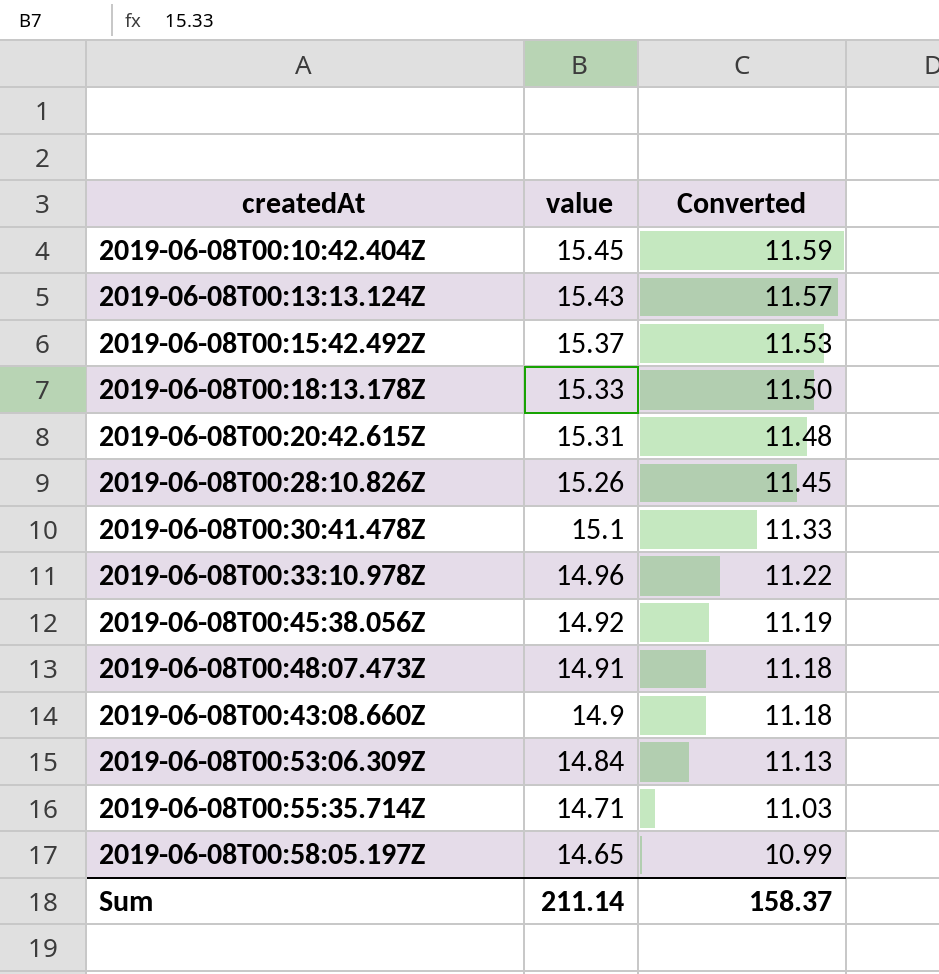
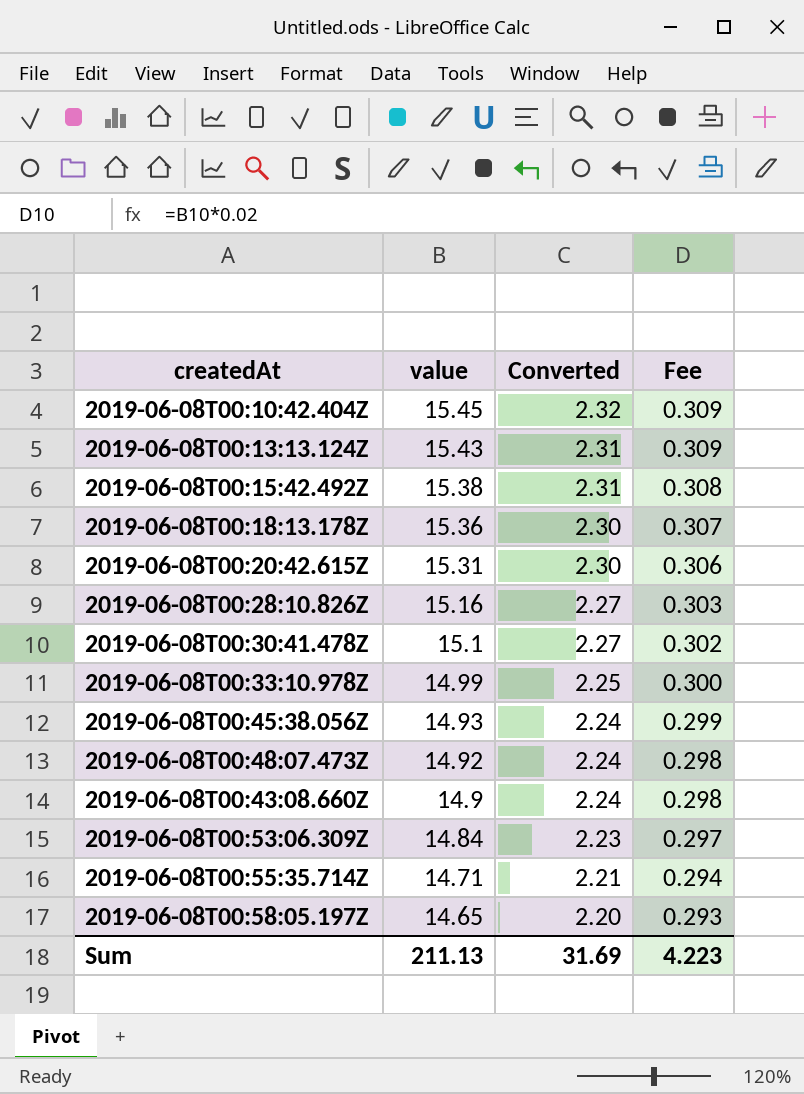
column Converted | formula: [value] * 0.75 -> [value] * 0.15
column Fee | formula: none -> [value] * 0.02
2019-06-08T00:15:42.492Z | value: 15.37 -> 15.38
2019-06-08T00:18:13.178Z | value: 15.33 -> 15.36
2019-06-08T00:28:10.826Z | value: 15.26 -> 15.16
2019-06-08T00:33:10.978Z | value: 14.96 -> 14.99
2019-06-08T00:45:38.056Z | value: 14.92 -> 14.93
2019-06-08T00:48:07.473Z | value: 14.91 -> 14.92
Sum | value: 211.14 -> 211.13
Sum | Converted: 158.37 -> 31.69

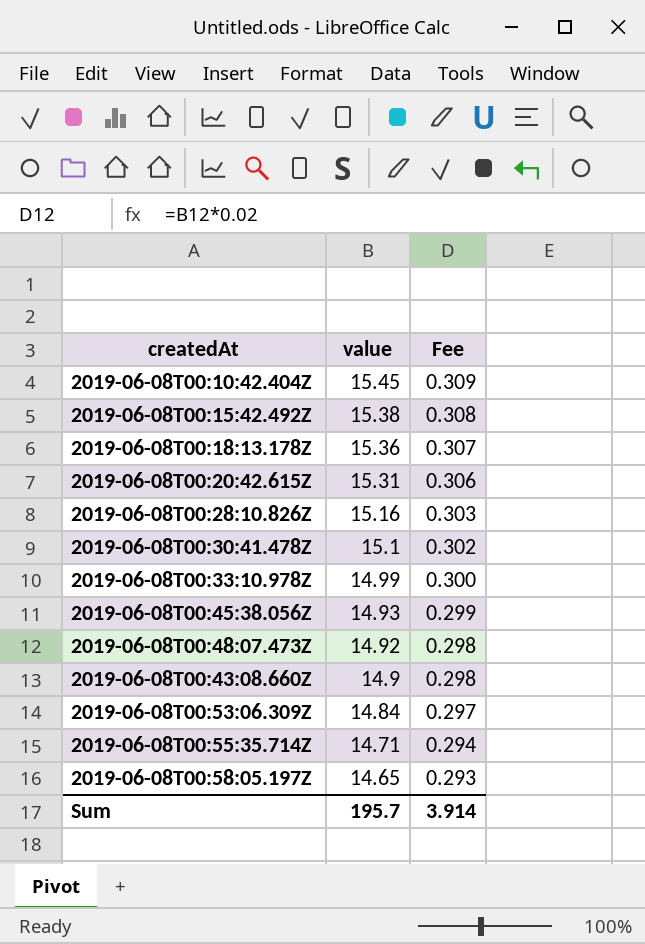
column Converted | formula: [value] * 0.15 -> none
row 2019-06-08T00:13:13.124Z: 15.43 | 2.31 | 0.309 -> none
Sum | value: 211.13 -> 195.7
Sum | Fee: 4.223 -> 3.914

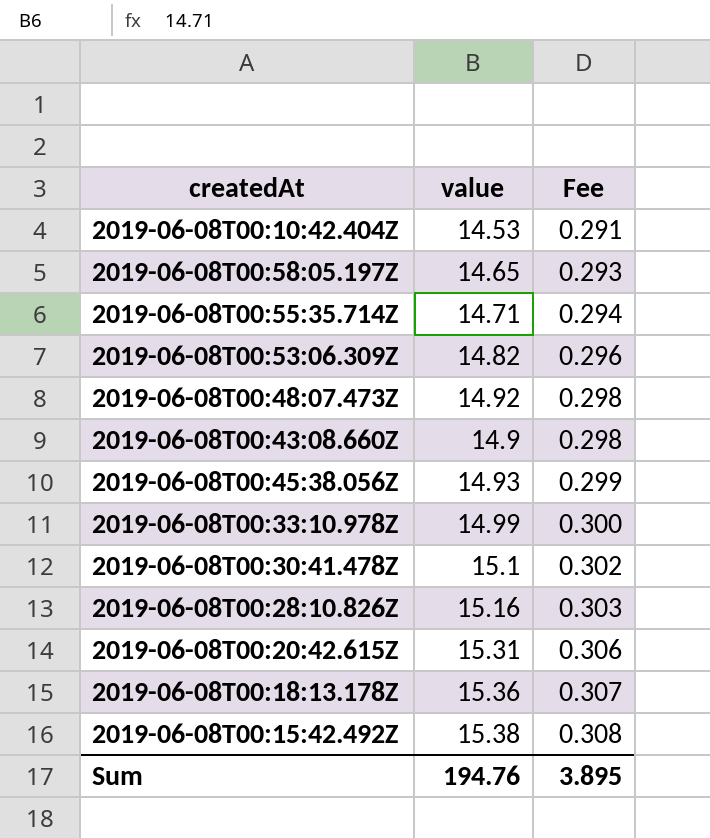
row order: value descending -> Fee ascending
2019-06-08T00:10:42.404Z | value: 15.45 -> 14.53
2019-06-08T00:10:42.404Z | Fee: 0.309 -> 0.291
2019-06-08T00:53:06.309Z | value: 14.84 -> 14.82
2019-06-08T00:53:06.309Z | Fee: 0.297 -> 0.296
Sum | value: 195.7 -> 194.76
Sum | Fee: 3.914 -> 3.895

